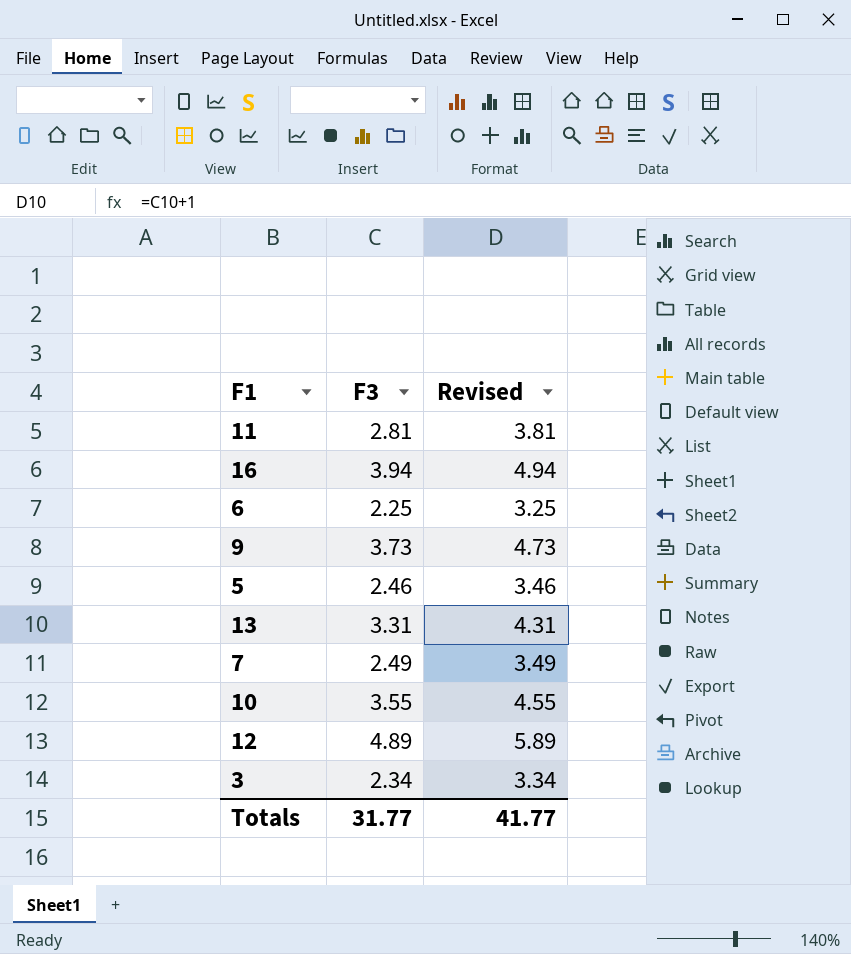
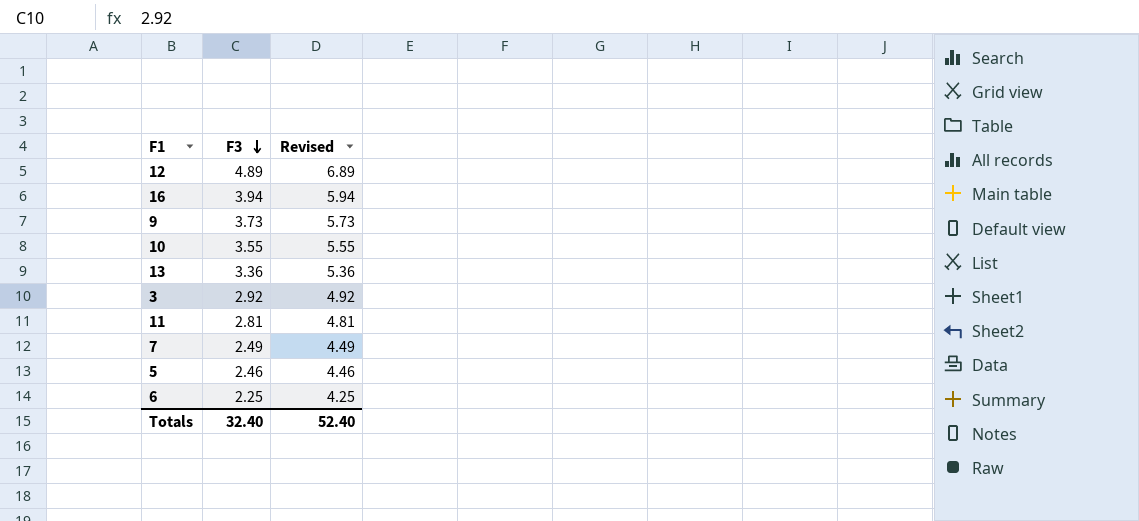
row order: none -> F3 descending
column Revised | formula: [F3] + 1 -> [F3] + 2
13 | F3: 3.31 -> 3.36
3 | F3: 2.34 -> 2.92
Totals | F3: 31.77 -> 32.40
Totals | Revised: 41.77 -> 52.40

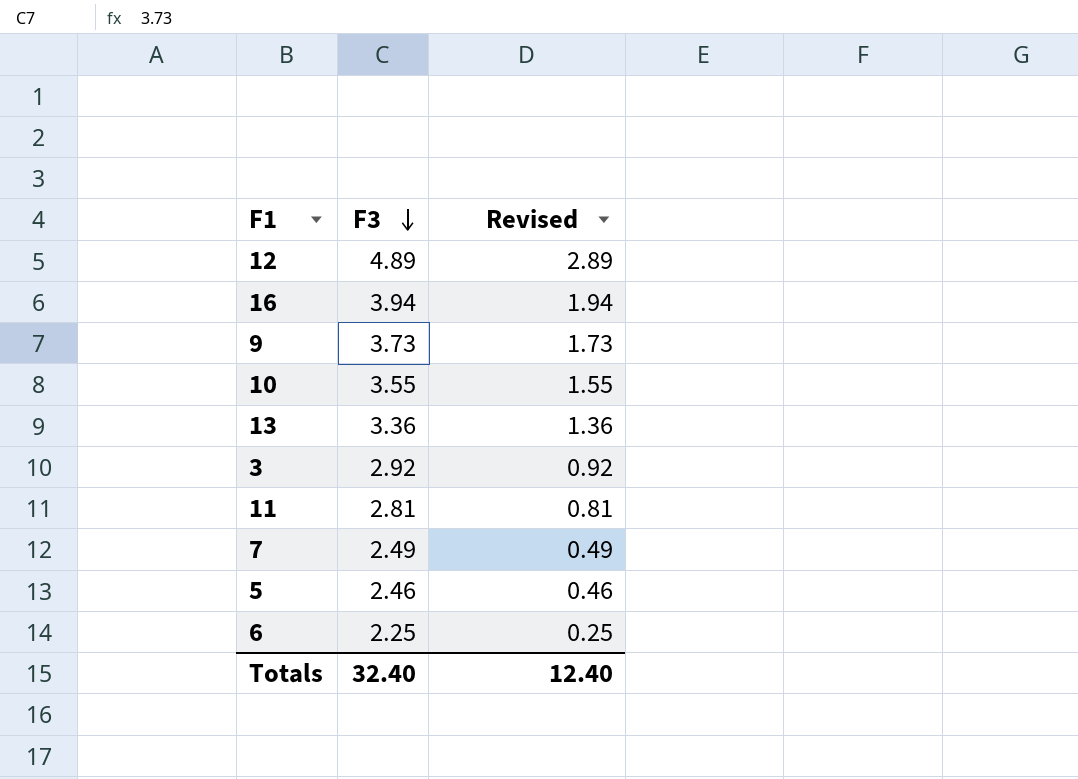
column Revised | formula: [F3] + 2 -> [F3] - 2
Totals | Revised: 52.40 -> 12.40

